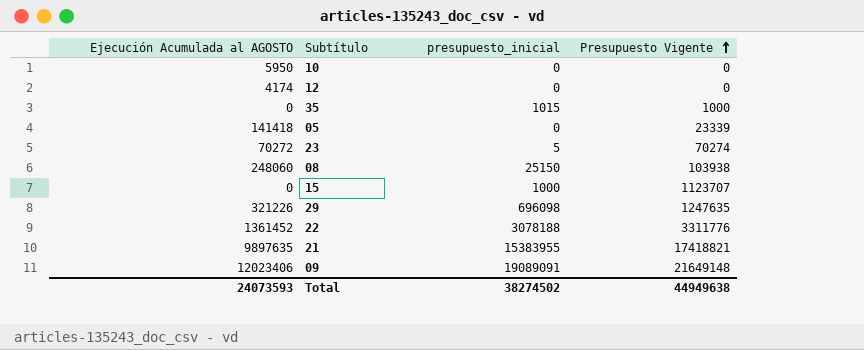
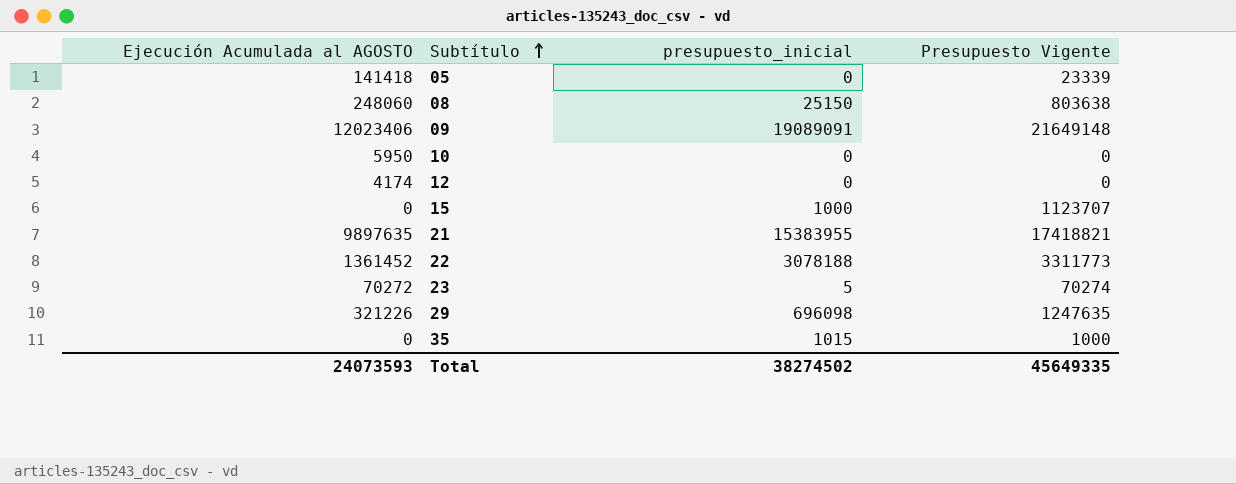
row order: Presupuesto Vigente ascending -> Subtítulo ascending
08 | Presupuesto Vigente: 103938 -> 803638
22 | Presupuesto Vigente: 3311776 -> 3311773
Total | Presupuesto Vigente: 44949638 -> 45649335

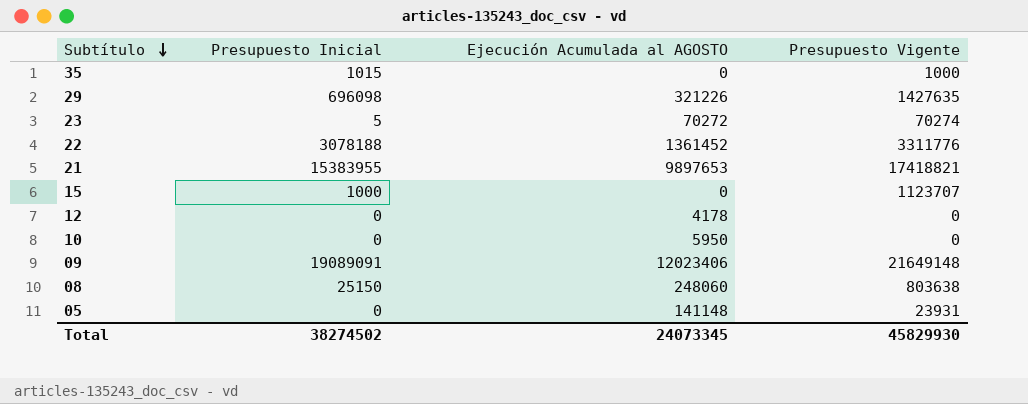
row order: Subtítulo ascending -> Subtítulo descending
column name: presupuesto_inicial -> Presupuesto Inicial
column Ejecución Acumulada al AGOSTO | position: 1 -> 3
29 | Presupuesto Vigente: 1247635 -> 1427635
22 | Presupuesto Vigente: 3311773 -> 3311776
21 | Ejecución Acumulada al AGOSTO: 9897635 -> 9897653
12 | Ejecución Acumulada al AGOSTO: 4174 -> 4178
05 | Ejecución Acumulada al AGOSTO: 141418 -> 141148
05 | Presupuesto Vigente: 23339 -> 23931
Total | Ejecución Acumulada al AGOSTO: 24073593 -> 24073345
Total | Presupuesto Vigente: 45649335 -> 45829930

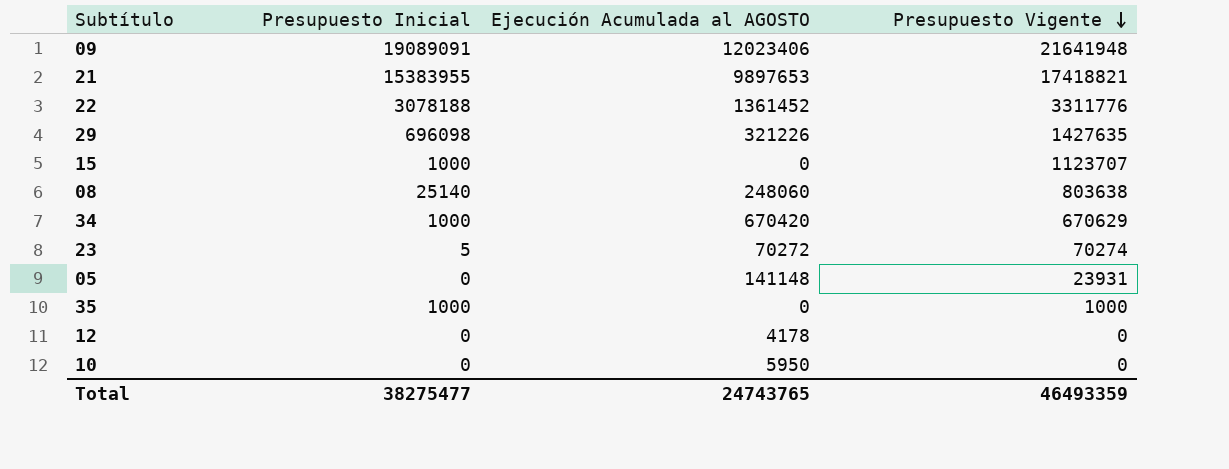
row order: Subtítulo descending -> Presupuesto Vigente descending
09 | Presupuesto Vigente: 21649148 -> 21641948
08 | Presupuesto Inicial: 25150 -> 25140
row 34: none -> 1000 | 670420 | 670629
35 | Presupuesto Inicial: 1015 -> 1000
Total | Presupuesto Inicial: 38274502 -> 38275477
Total | Ejecución Acumulada al AGOSTO: 24073345 -> 24743765
Total | Presupuesto Vigente: 45829930 -> 46493359

